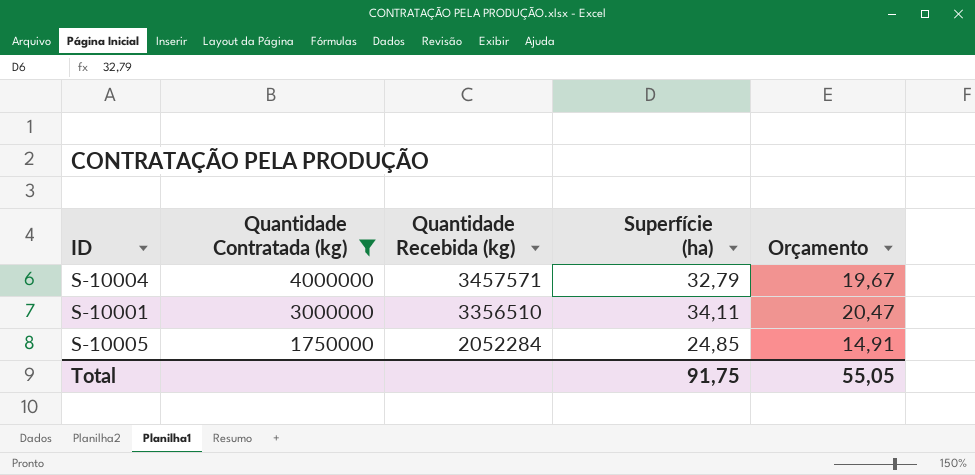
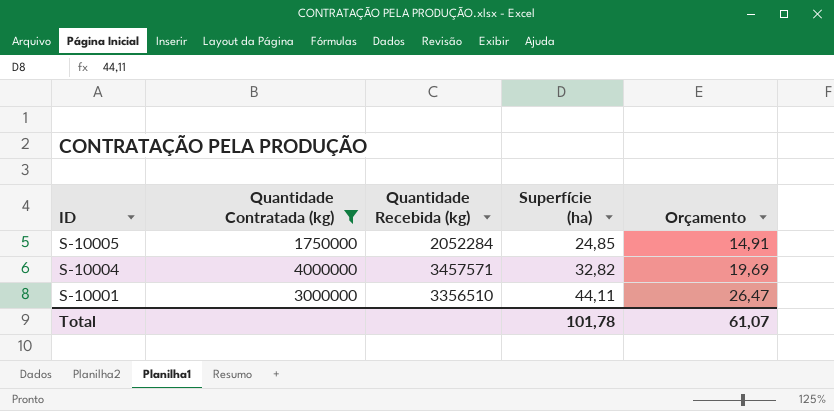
row order: Quantidade Contratada (kg) descending -> ID descending
S-10004 | Superfície (ha): 32,79 -> 32,82
S-10004 | Orçamento: 19,67 -> 19,69
S-10001 | Superfície (ha): 34,11 -> 44,11
S-10001 | Orçamento: 20,47 -> 26,47
Total | Superfície (ha): 91,75 -> 101,78
Total | Orçamento: 55,05 -> 61,07

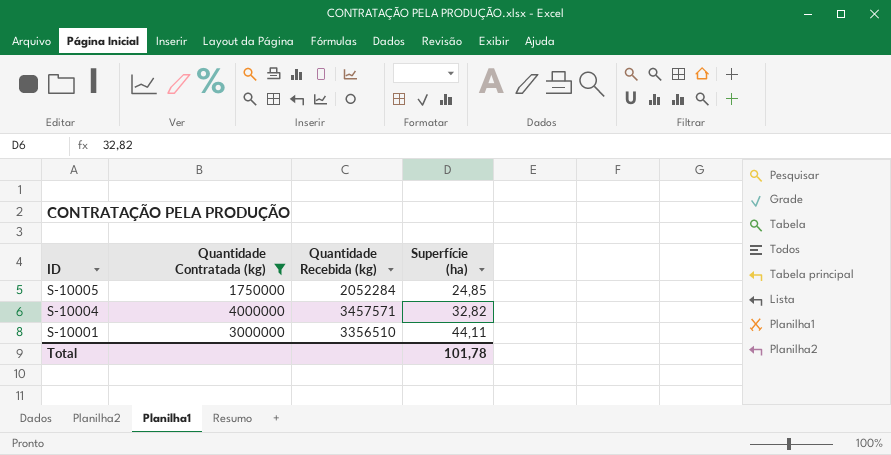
column Orçamento | formula: [Superfície (ha)] * 0,6 -> none

